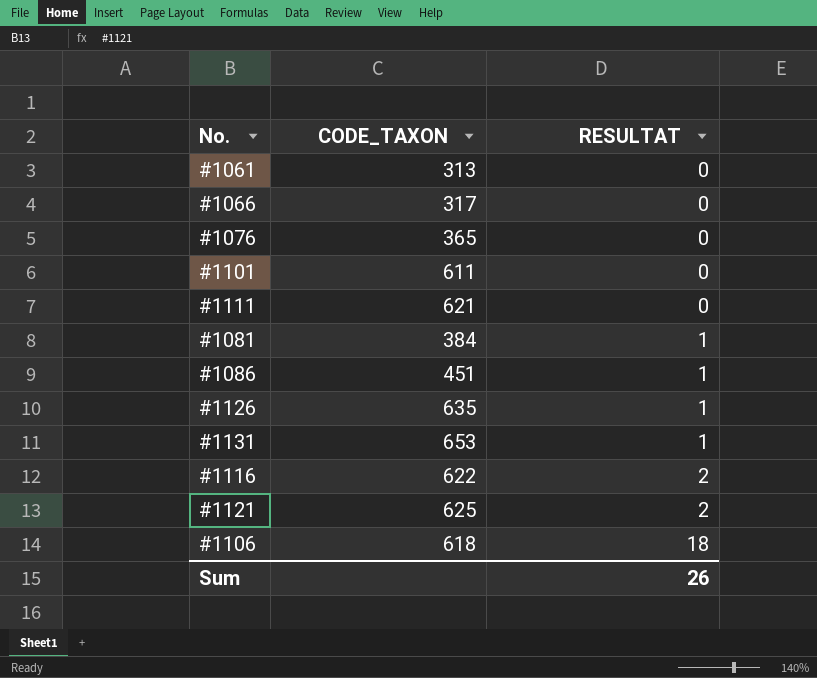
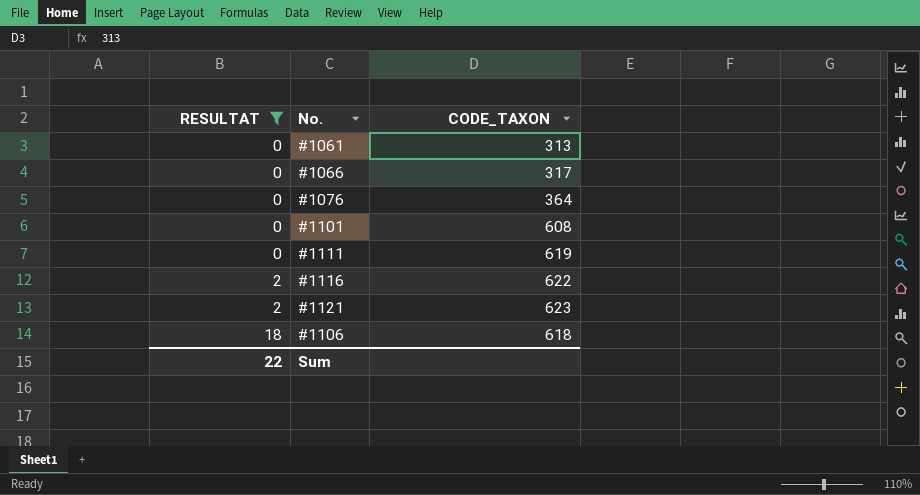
filter: none -> RESULTAT != 1
column RESULTAT | position: 3 -> 1
#1076 | CODE_TAXON: 365 -> 364
#1101 | CODE_TAXON: 611 -> 608
#1111 | CODE_TAXON: 621 -> 619
#1121 | CODE_TAXON: 625 -> 623
Sum | RESULTAT: 26 -> 22

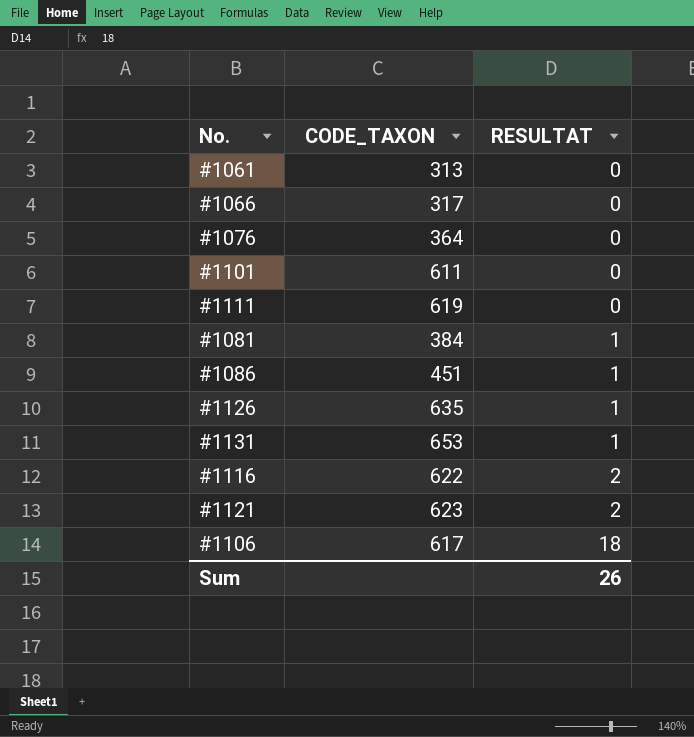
filter: RESULTAT != 1 -> none
column RESULTAT | position: 1 -> 3
#1101 | CODE_TAXON: 608 -> 611
#1106 | CODE_TAXON: 618 -> 617
Sum | RESULTAT: 22 -> 26

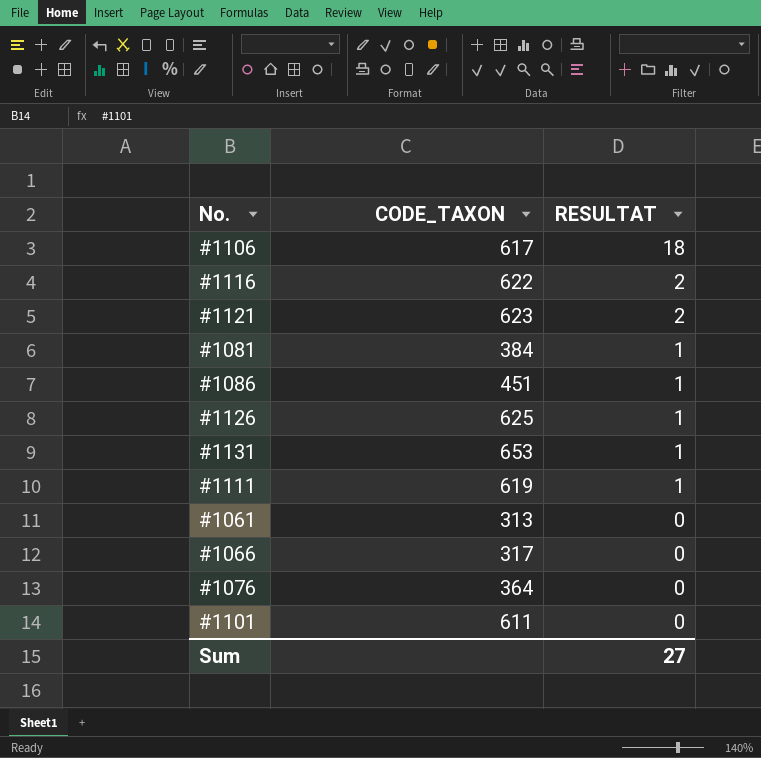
row order: RESULTAT ascending -> RESULTAT descending
#1126 | CODE_TAXON: 635 -> 625
#1111 | RESULTAT: 0 -> 1
Sum | RESULTAT: 26 -> 27

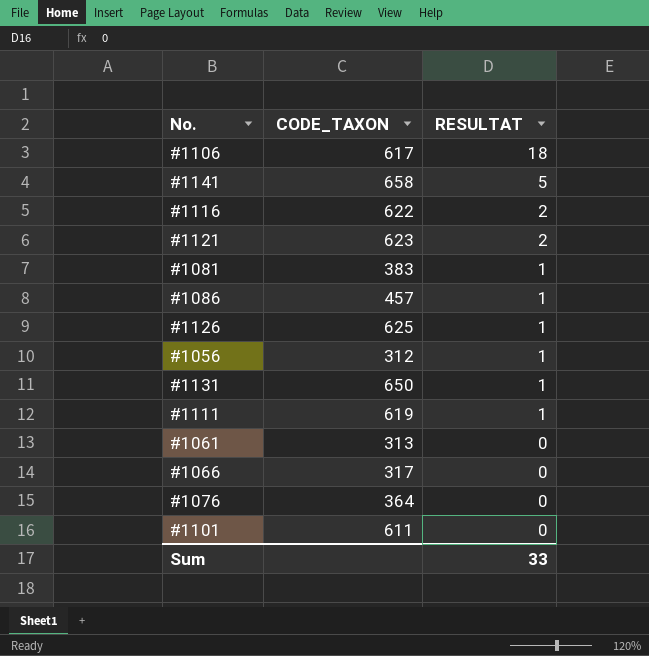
row #1141: none -> 658 | 5
#1081 | CODE_TAXON: 384 -> 383
#1086 | CODE_TAXON: 451 -> 457
row #1056: none -> 312 | 1
#1131 | CODE_TAXON: 653 -> 650
Sum | RESULTAT: 27 -> 33

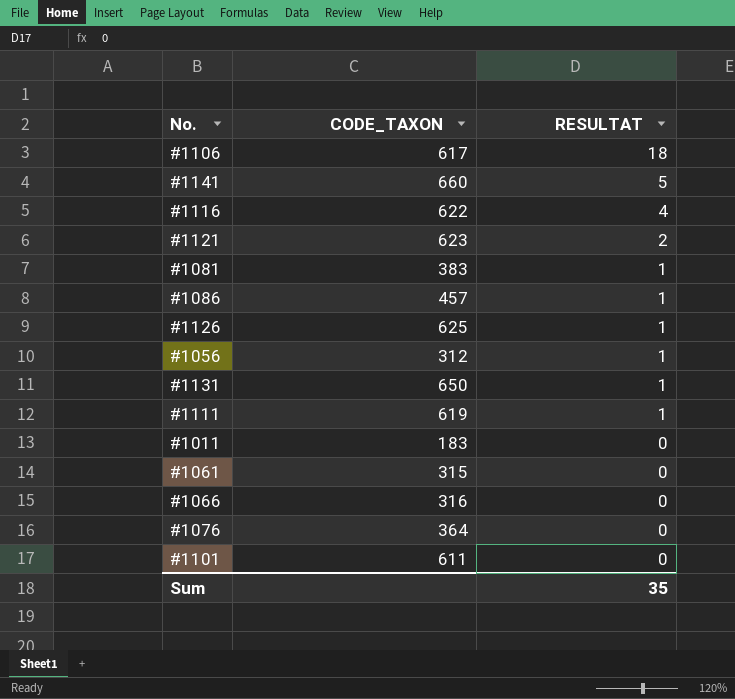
#1141 | CODE_TAXON: 658 -> 660
#1116 | RESULTAT: 2 -> 4
row #1011: none -> 183 | 0
#1061 | CODE_TAXON: 313 -> 315
#1066 | CODE_TAXON: 317 -> 316
Sum | RESULTAT: 33 -> 35

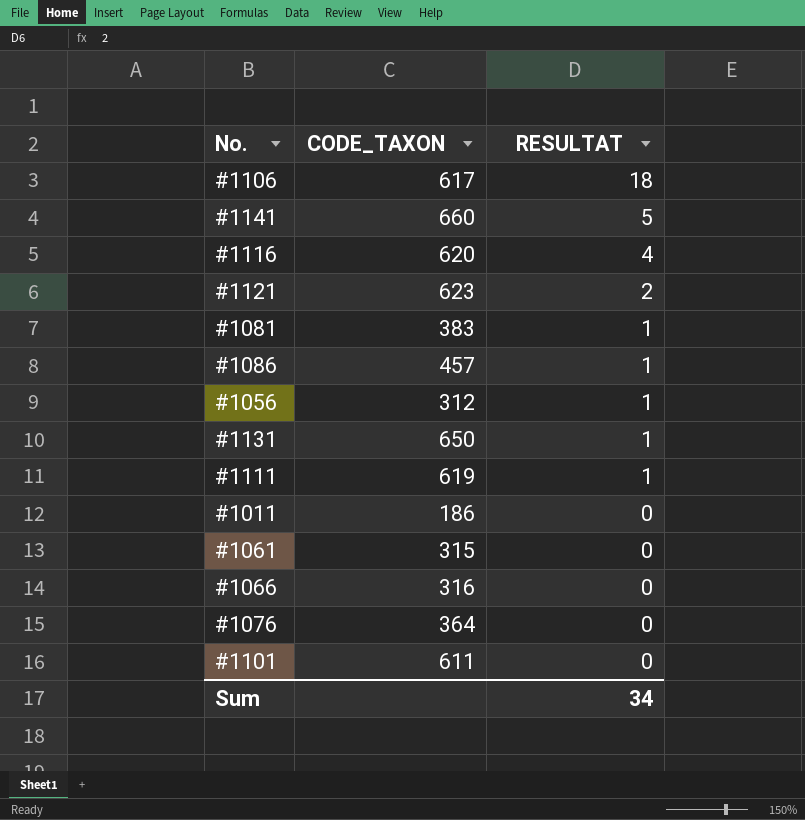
row #1126: 625 | 1 -> none
#1116 | CODE_TAXON: 622 -> 620
#1011 | CODE_TAXON: 183 -> 186
Sum | RESULTAT: 35 -> 34

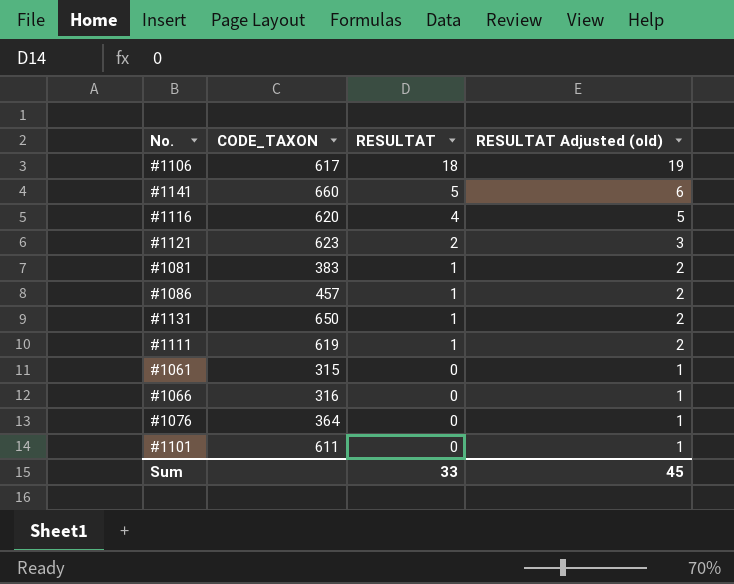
column RESULTAT Adjusted (old) | formula: none -> [RESULTAT] + 1
row #1056: 312 | 1 -> none
row #1011: 186 | 0 -> none
Sum | RESULTAT: 34 -> 33

